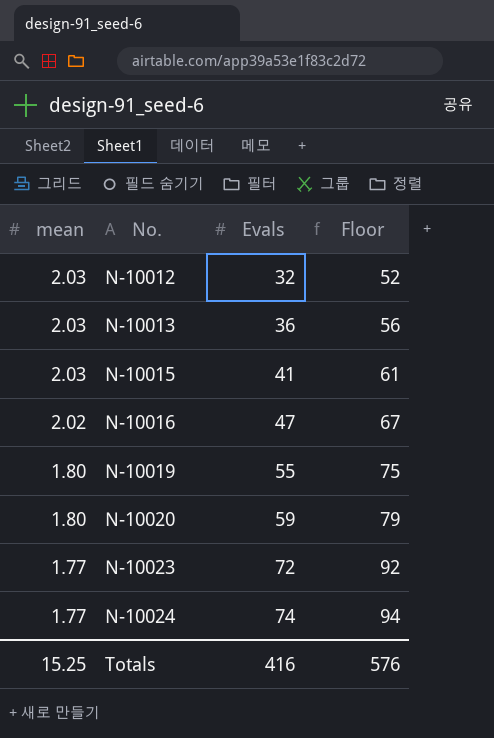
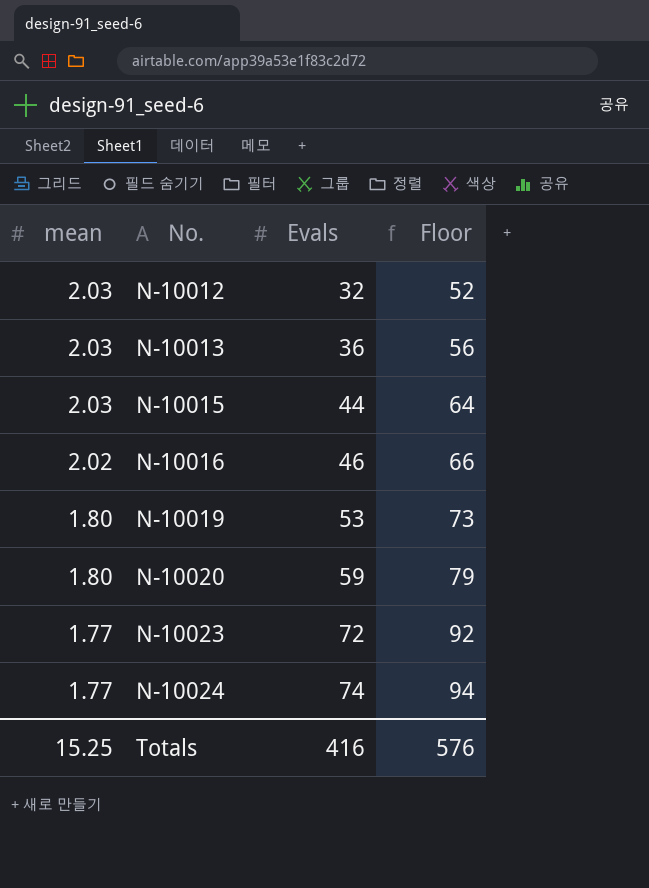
N-10015 | Evals: 41 -> 44
N-10015 | Floor: 61 -> 64
N-10016 | Evals: 47 -> 46
N-10016 | Floor: 67 -> 66
N-10019 | Evals: 55 -> 53
N-10019 | Floor: 75 -> 73

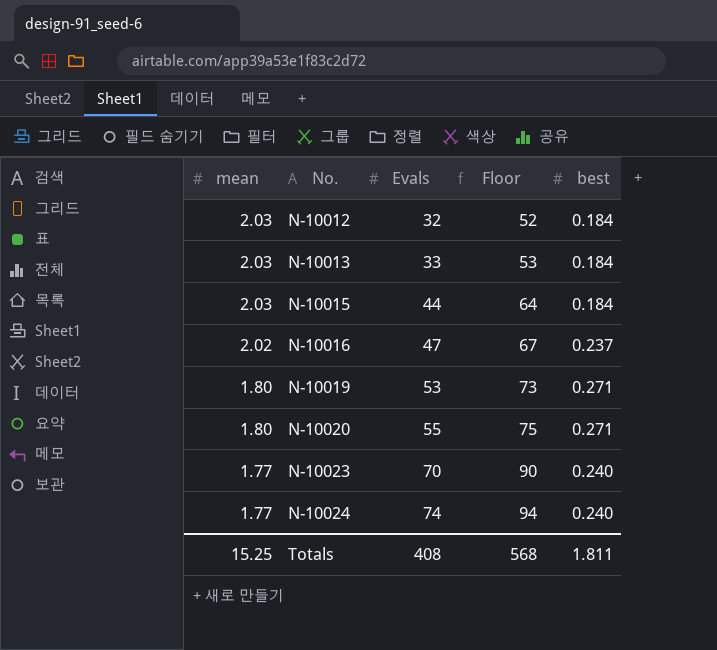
column best | position: none -> 5
N-10013 | Evals: 36 -> 33
N-10013 | Floor: 56 -> 53
N-10016 | Evals: 46 -> 47
N-10016 | Floor: 66 -> 67
N-10020 | Evals: 59 -> 55
N-10020 | Floor: 79 -> 75
N-10023 | Evals: 72 -> 70
N-10023 | Floor: 92 -> 90
Totals | Evals: 416 -> 408
Totals | Floor: 576 -> 568

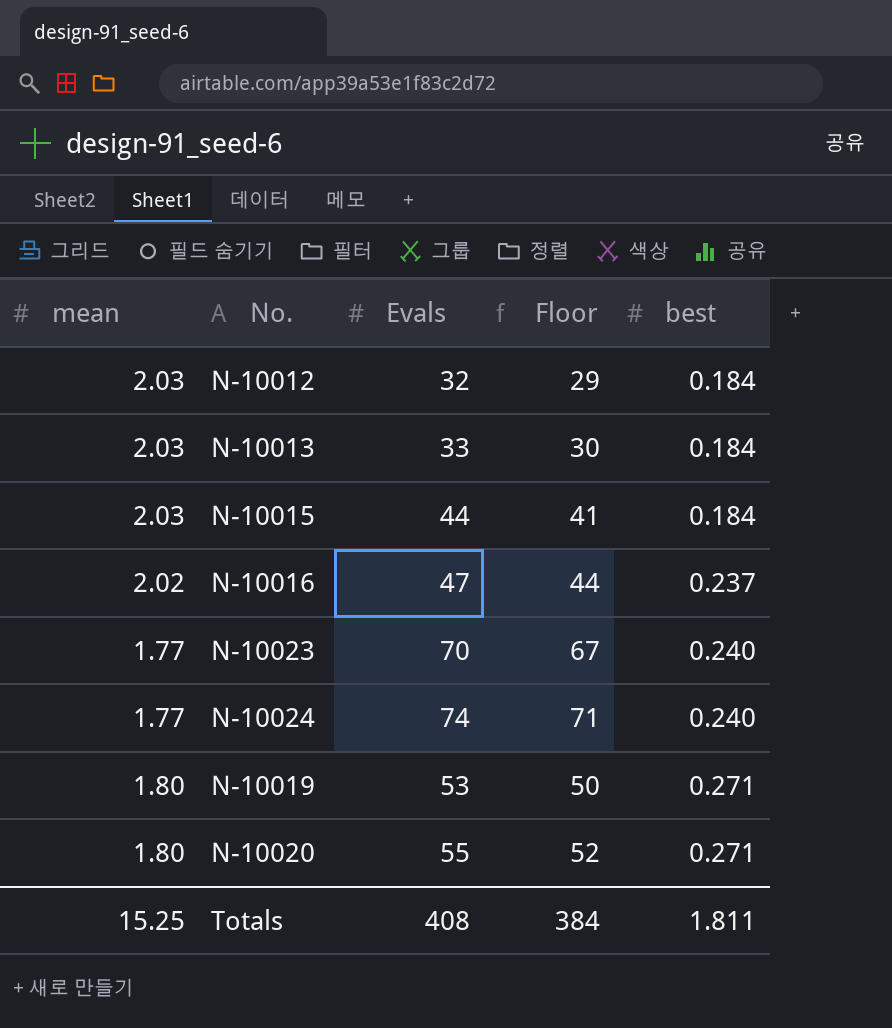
row order: mean descending -> best ascending
column Floor | formula: [Evals] + 20 -> [Evals] - 3
Totals | Floor: 568 -> 384

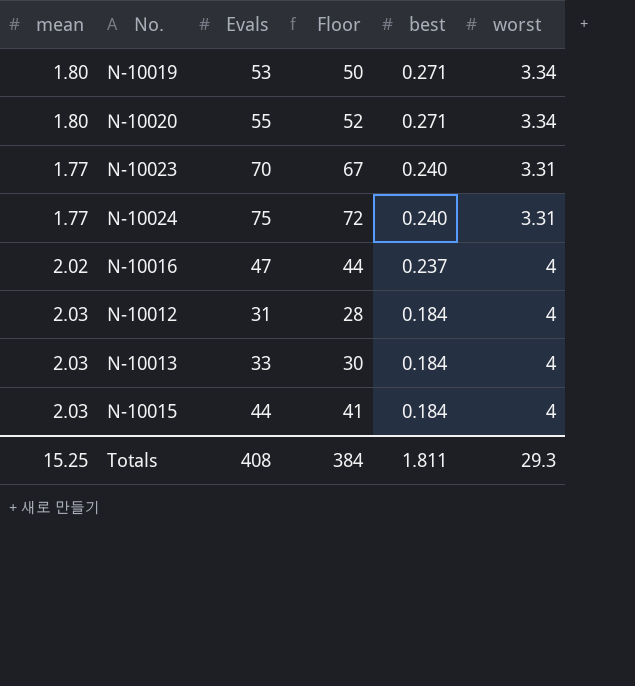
row order: best ascending -> best descending
column worst | position: none -> 6
N-10024 | Evals: 74 -> 75
N-10024 | Floor: 71 -> 72
N-10012 | Evals: 32 -> 31
N-10012 | Floor: 29 -> 28

